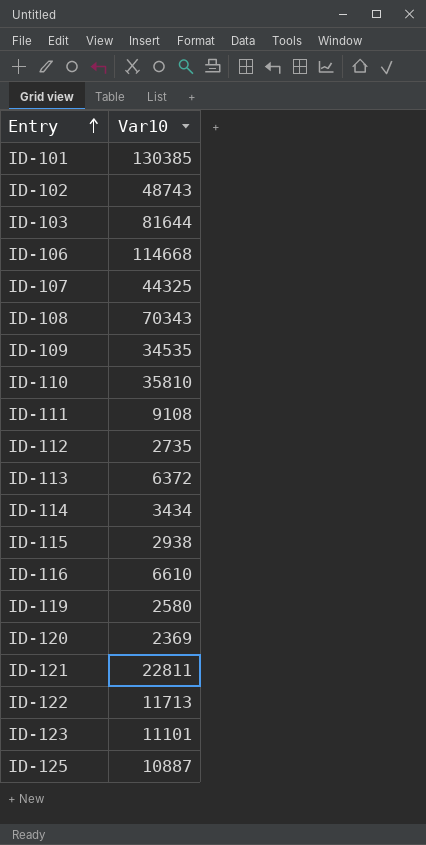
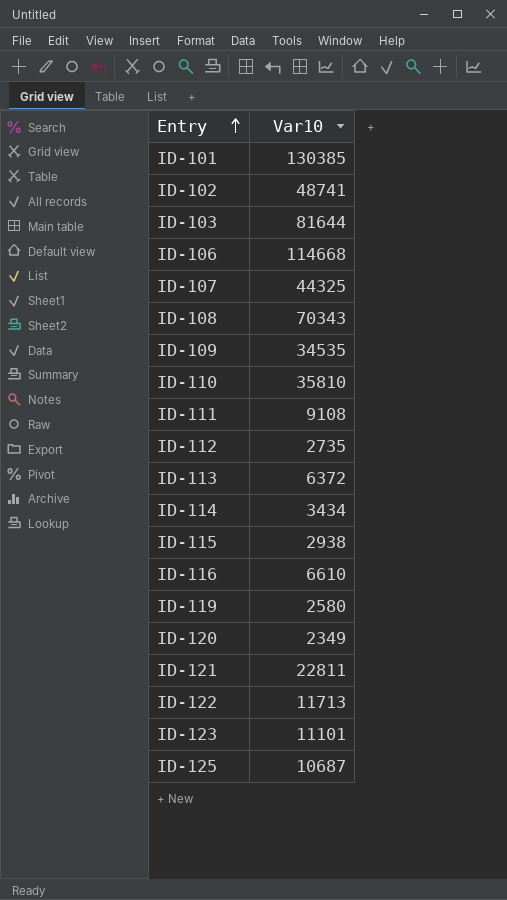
ID-102 | Var10: 48743 -> 48741
ID-120 | Var10: 2369 -> 2349
ID-125 | Var10: 10887 -> 10687

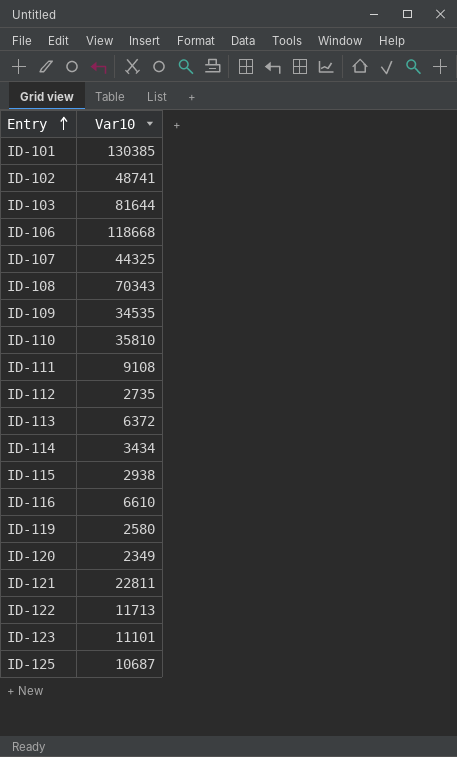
ID-106 | Var10: 114668 -> 118668

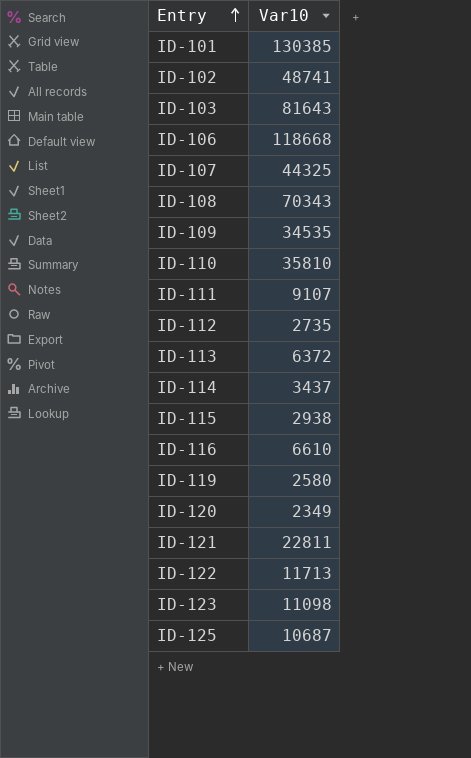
ID-103 | Var10: 81644 -> 81643
ID-111 | Var10: 9108 -> 9107
ID-114 | Var10: 3434 -> 3437
ID-123 | Var10: 11101 -> 11098

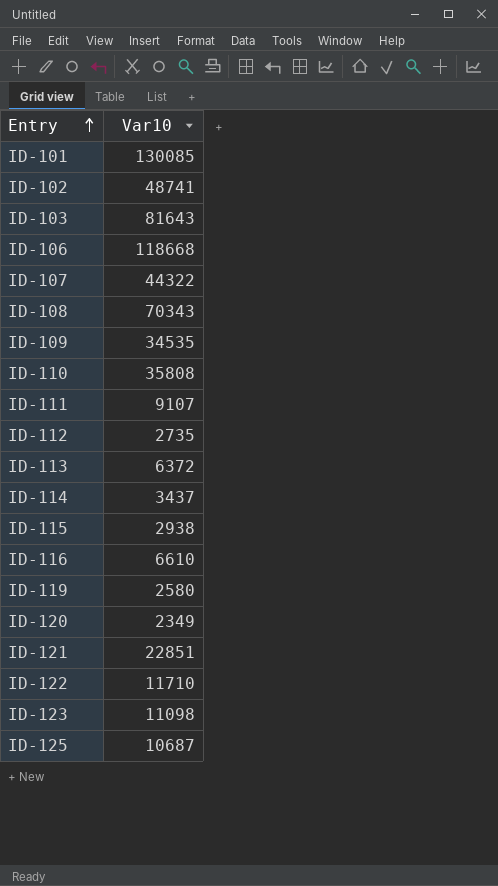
ID-101 | Var10: 130385 -> 130085
ID-107 | Var10: 44325 -> 44322
ID-110 | Var10: 35810 -> 35808
ID-121 | Var10: 22811 -> 22851
ID-122 | Var10: 11713 -> 11710

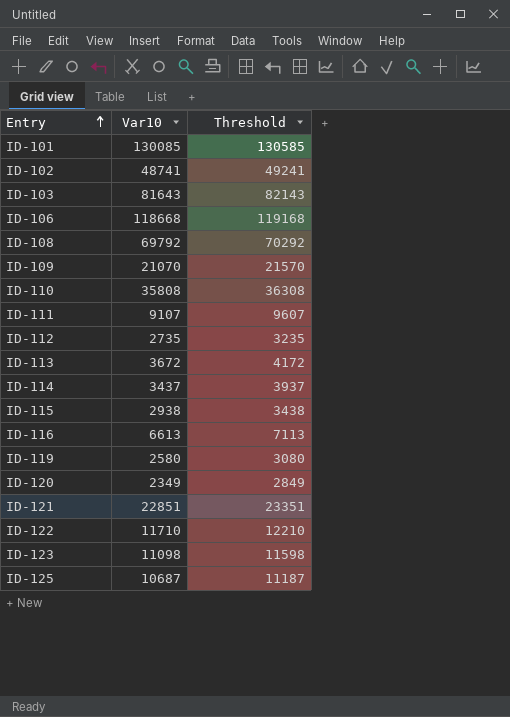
column Threshold | formula: none -> [Var10] + 500
row ID-107: 44322 -> none
ID-108 | Var10: 70343 -> 69792
ID-109 | Var10: 34535 -> 21070
ID-113 | Var10: 6372 -> 3672
ID-116 | Var10: 6610 -> 6613

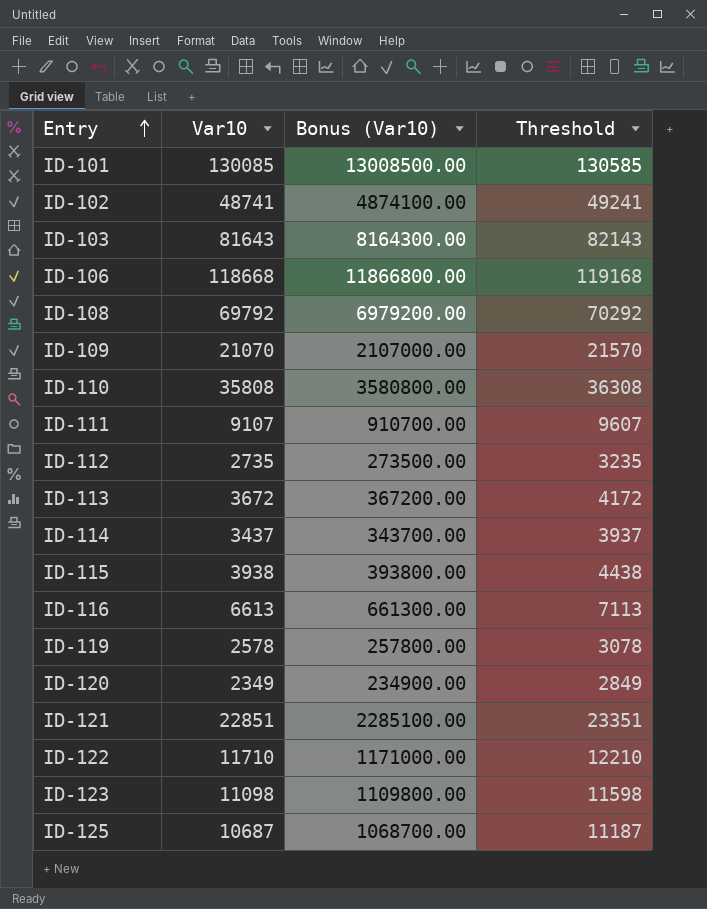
column Bonus (Var10) | formula: none -> [Var10] * 100
ID-115 | Var10: 2938 -> 3938
ID-115 | Threshold: 3438 -> 4438
ID-119 | Var10: 2580 -> 2578
ID-119 | Threshold: 3080 -> 3078

